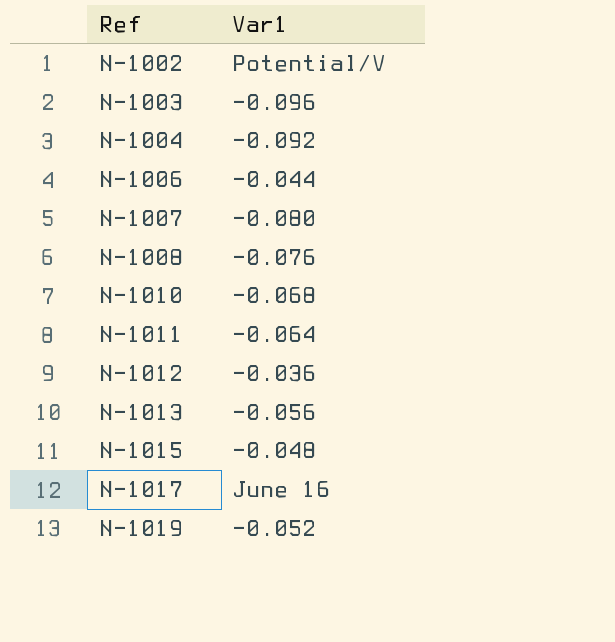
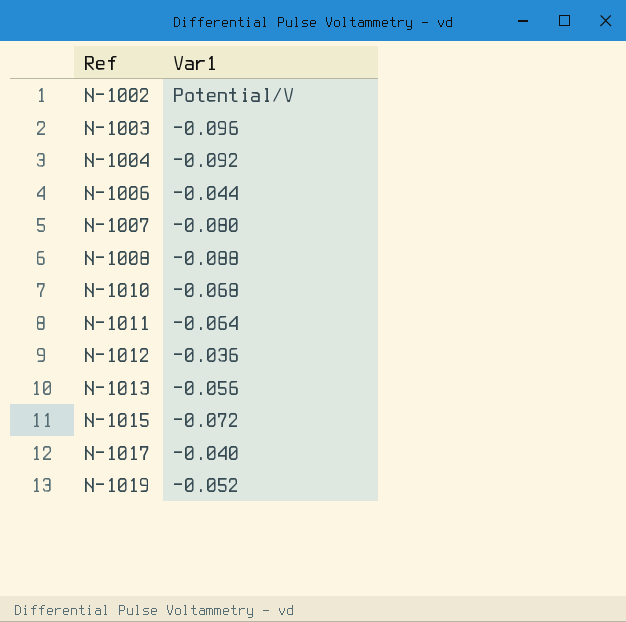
N-1008 | Var1: -0.076 -> -0.088
N-1015 | Var1: -0.048 -> -0.072
N-1017 | Var1: June 16 -> -0.040

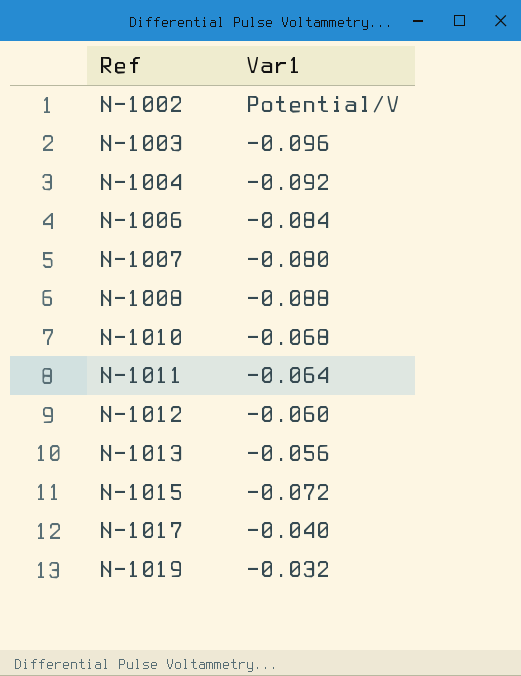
N-1006 | Var1: -0.044 -> -0.084
N-1012 | Var1: -0.036 -> -0.060
N-1019 | Var1: -0.052 -> -0.032

